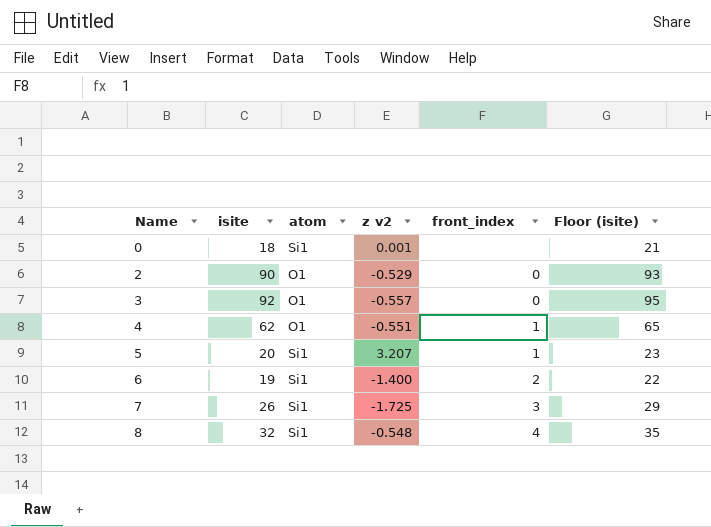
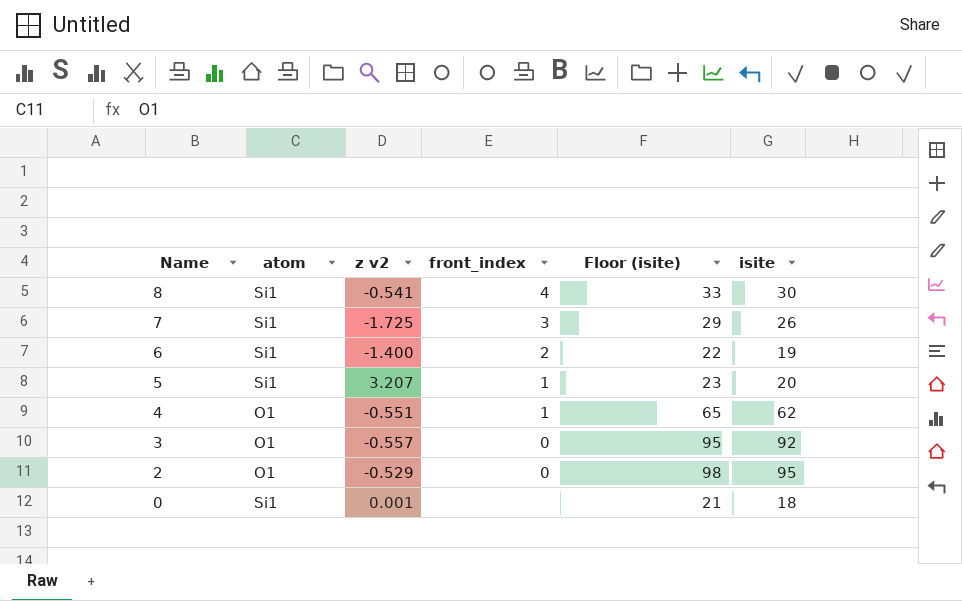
row order: Name ascending -> Name descending
column isite | position: 2 -> 6
8 | z v2: -0.548 -> -0.541
8 | Floor (isite): 35 -> 33
8 | isite: 32 -> 30
2 | Floor (isite): 93 -> 98
2 | isite: 90 -> 95

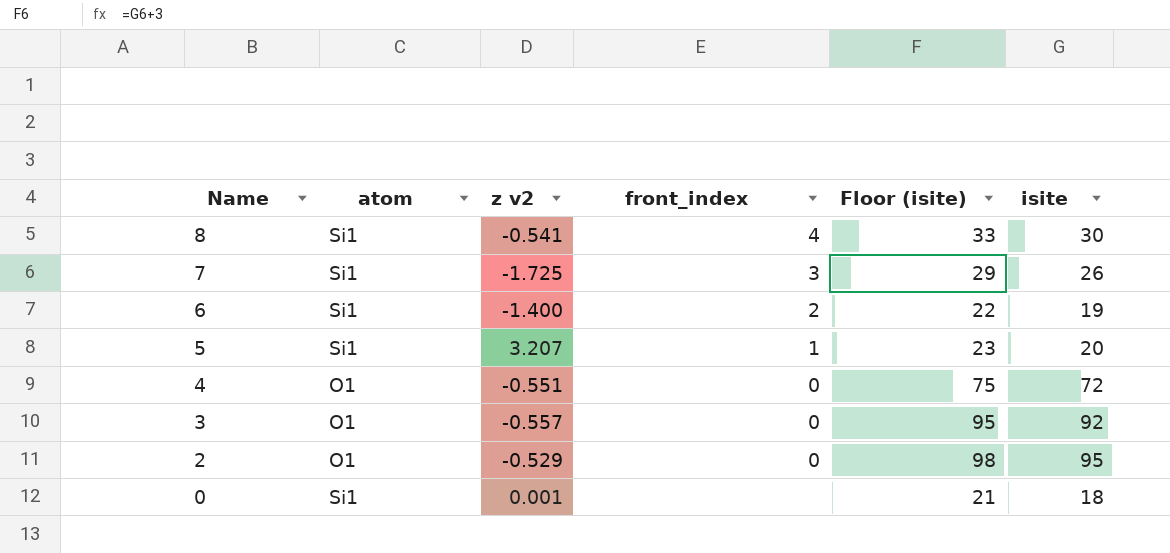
4 | front_index: 1 -> 0
4 | Floor (isite): 65 -> 75
4 | isite: 62 -> 72

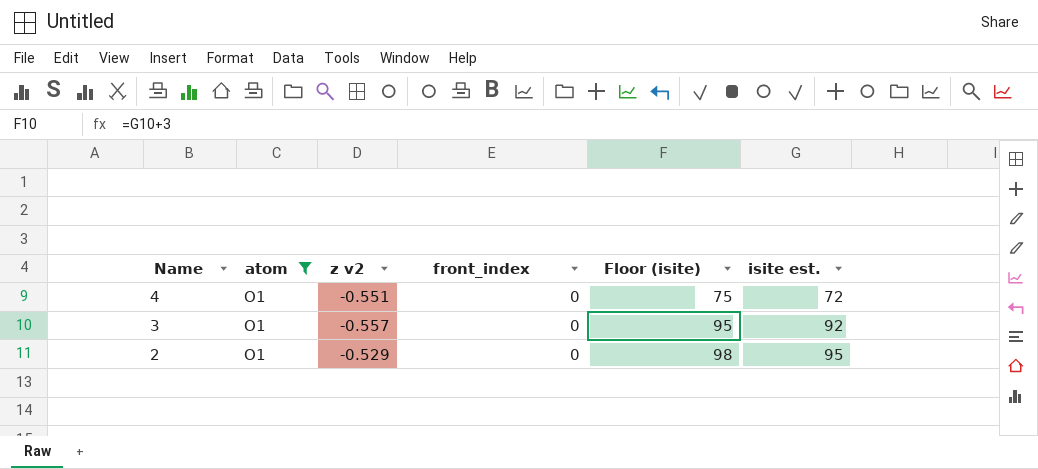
filter: none -> atom = O1
column name: isite -> isite est.

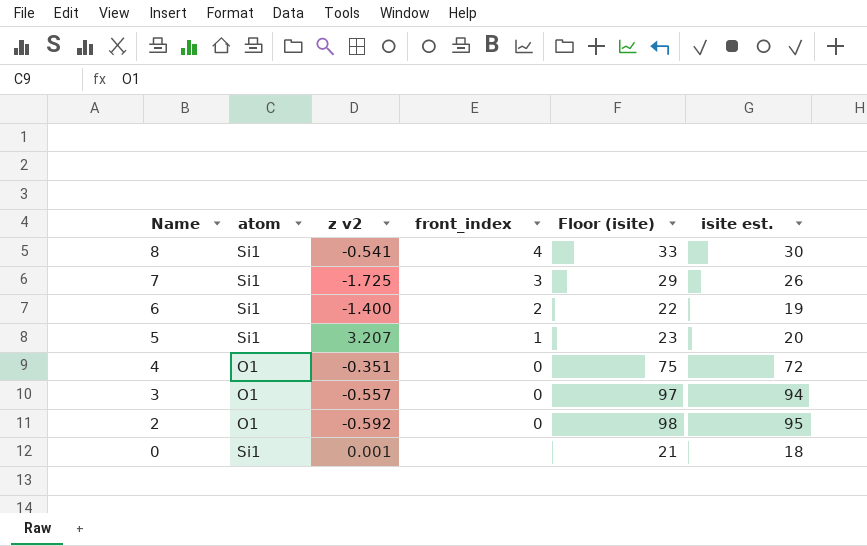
filter: atom = O1 -> none
4 | z v2: -0.551 -> -0.351
3 | Floor (isite): 95 -> 97
3 | isite est.: 92 -> 94
2 | z v2: -0.529 -> -0.592

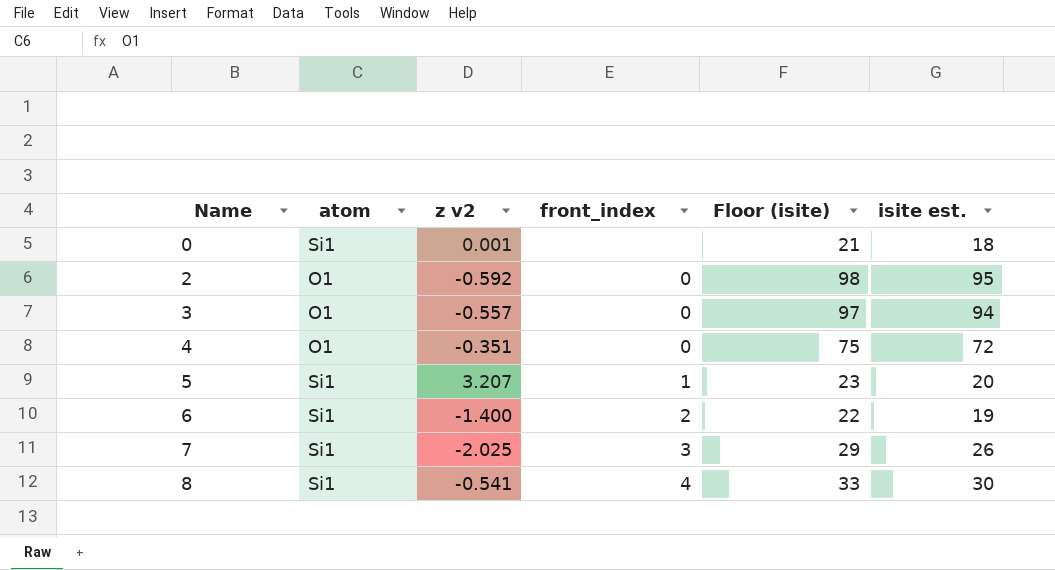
row order: Name descending -> Name ascending
7 | z v2: -1.725 -> -2.025

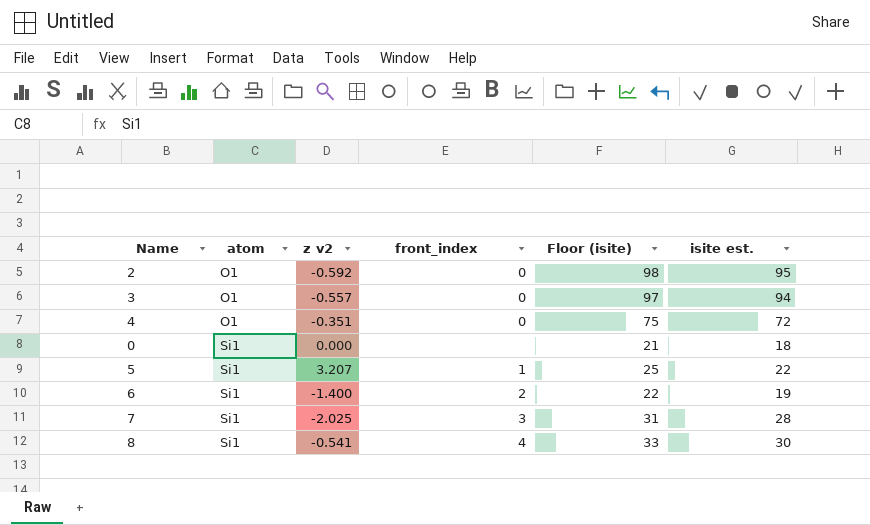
row order: Name ascending -> atom ascending
0 | z v2: 0.001 -> 0.000
5 | Floor (isite): 23 -> 25
5 | isite est.: 20 -> 22
7 | Floor (isite): 29 -> 31
7 | isite est.: 26 -> 28

